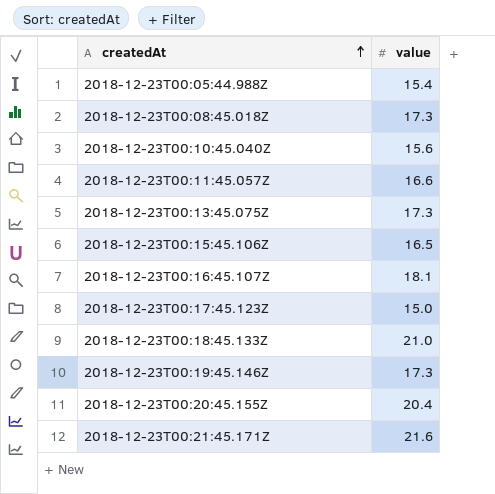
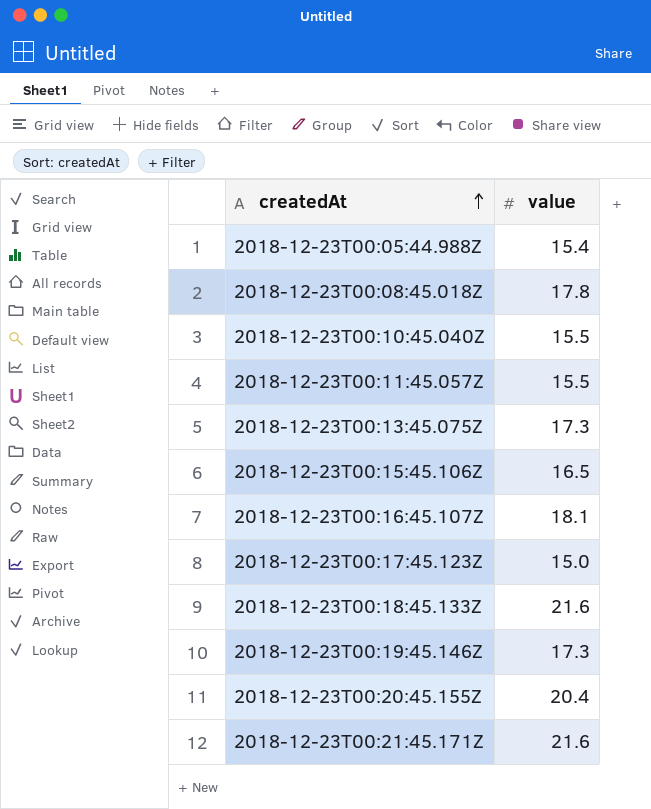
2018-12-23T00:08:45.018Z | value: 17.3 -> 17.8
2018-12-23T00:10:45.040Z | value: 15.6 -> 15.5
2018-12-23T00:11:45.057Z | value: 16.6 -> 15.5
2018-12-23T00:18:45.133Z | value: 21.0 -> 21.6

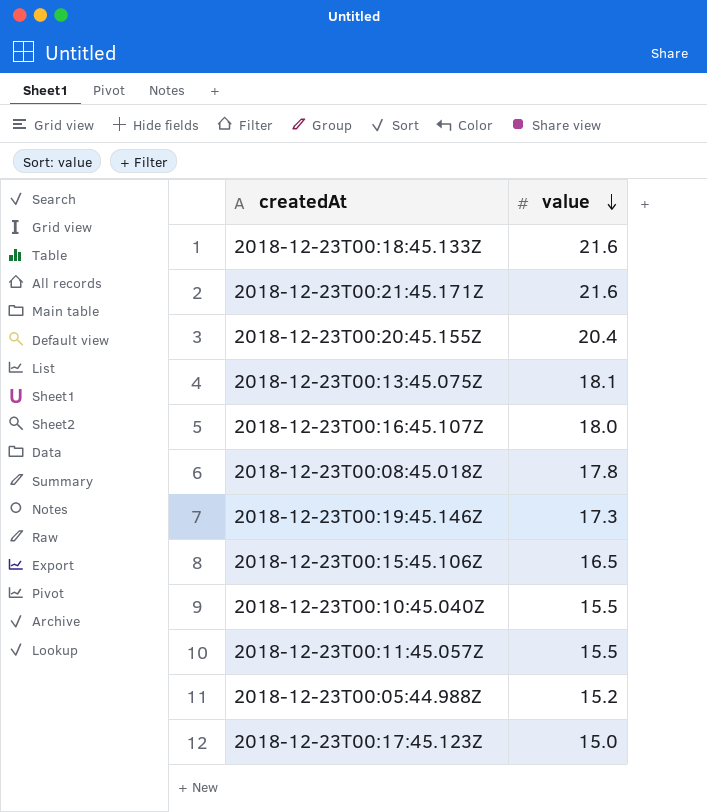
row order: createdAt ascending -> value descending
2018-12-23T00:13:45.075Z | value: 17.3 -> 18.1
2018-12-23T00:16:45.107Z | value: 18.1 -> 18.0
2018-12-23T00:05:44.988Z | value: 15.4 -> 15.2

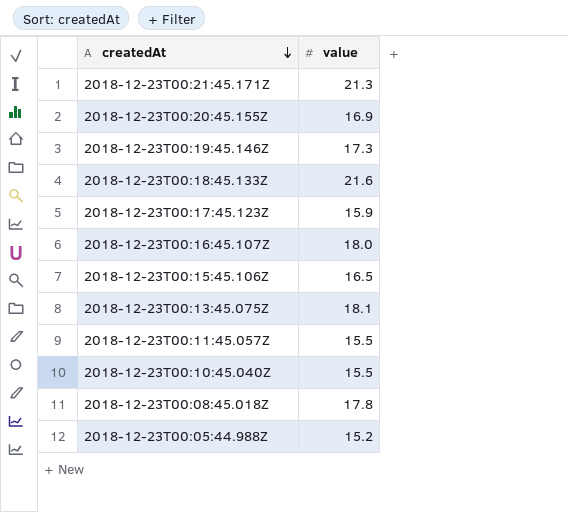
row order: value descending -> createdAt descending
2018-12-23T00:21:45.171Z | value: 21.6 -> 21.3
2018-12-23T00:20:45.155Z | value: 20.4 -> 16.9
2018-12-23T00:17:45.123Z | value: 15.0 -> 15.9

